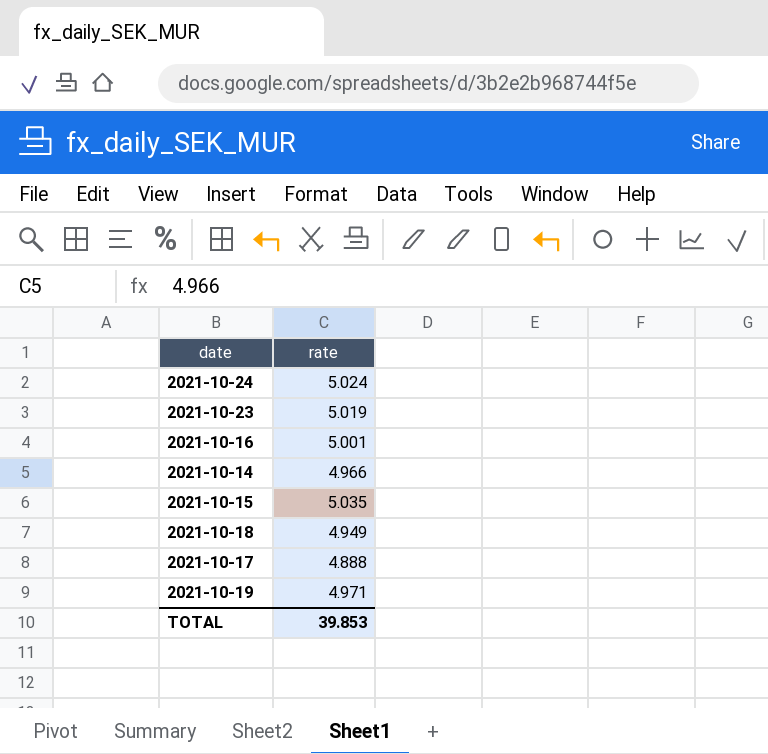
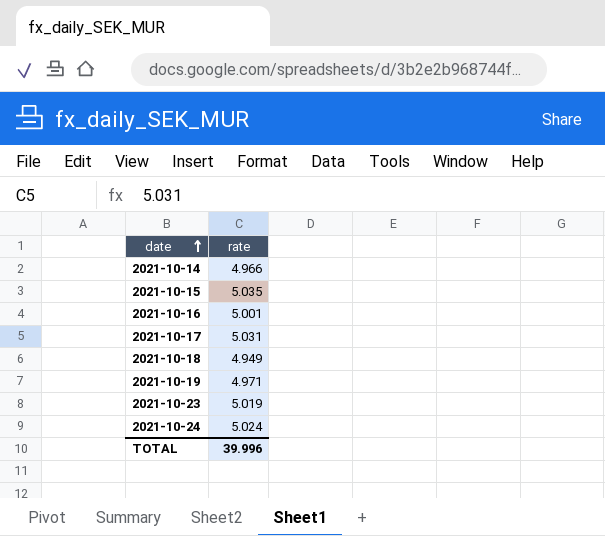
row order: none -> date ascending
2021-10-17 | rate: 4.888 -> 5.031
TOTAL | rate: 39.853 -> 39.996

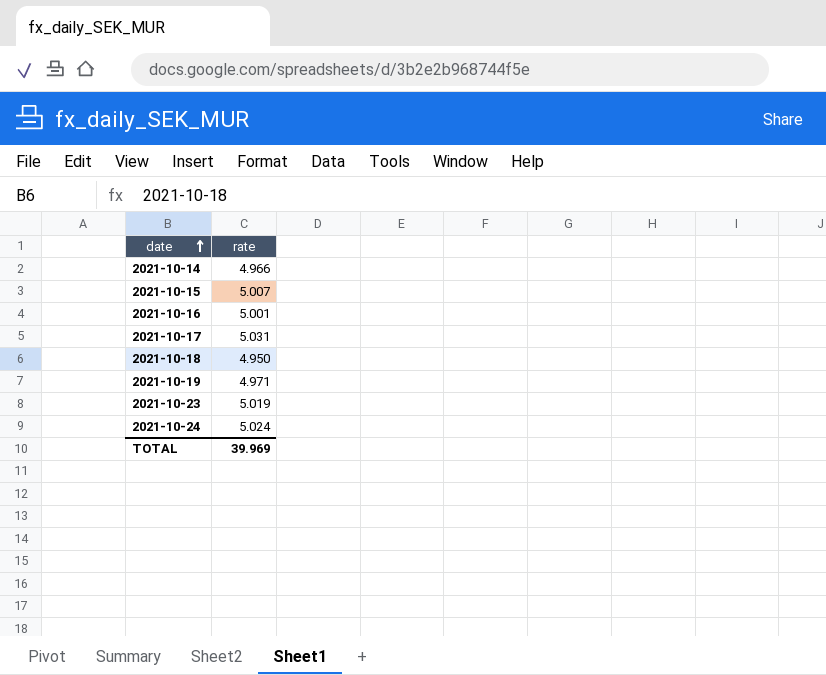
2021-10-15 | rate: 5.035 -> 5.007
2021-10-18 | rate: 4.949 -> 4.950
TOTAL | rate: 39.996 -> 39.969

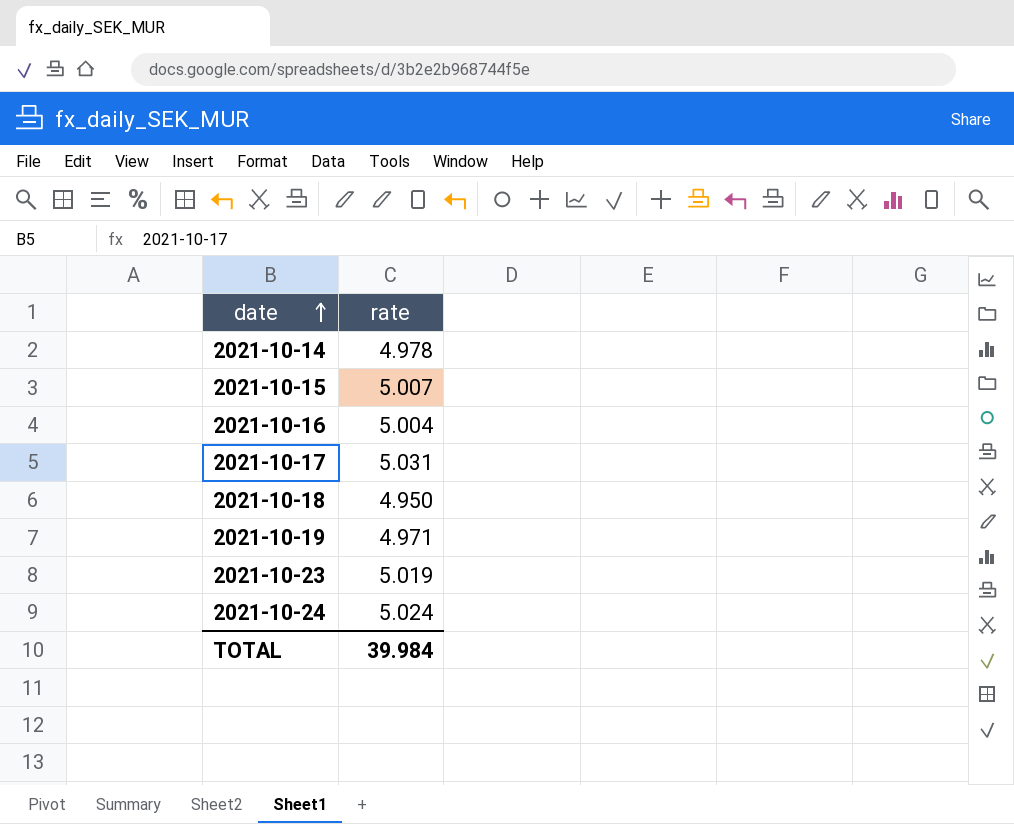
2021-10-14 | rate: 4.966 -> 4.978
2021-10-16 | rate: 5.001 -> 5.004
TOTAL | rate: 39.969 -> 39.984

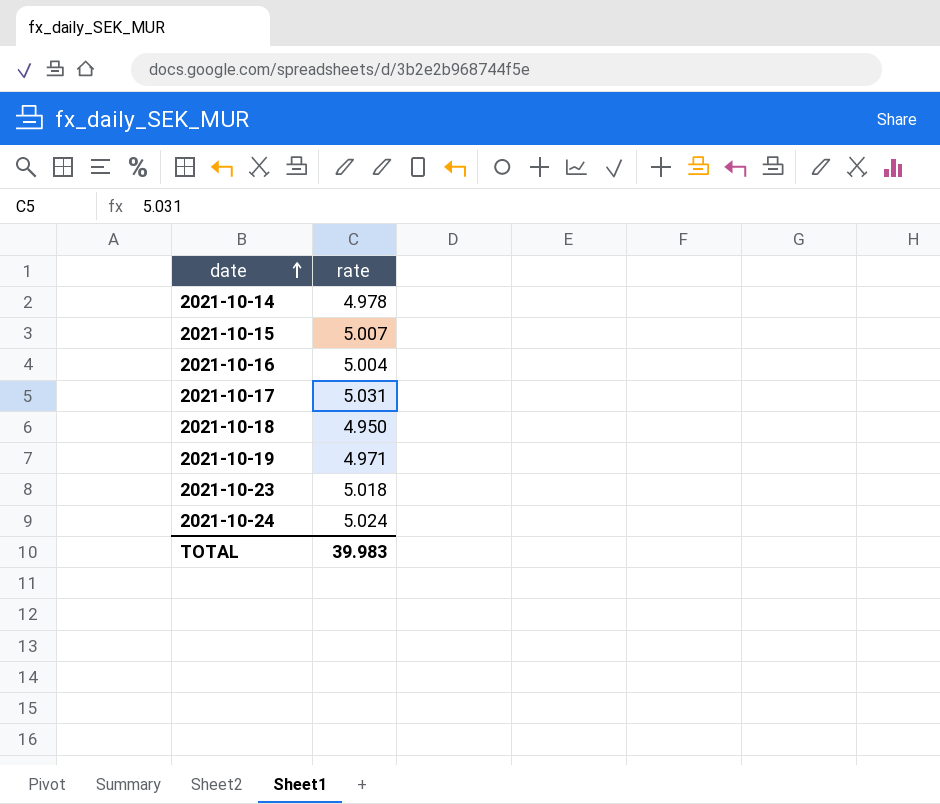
2021-10-23 | rate: 5.019 -> 5.018
TOTAL | rate: 39.984 -> 39.983

